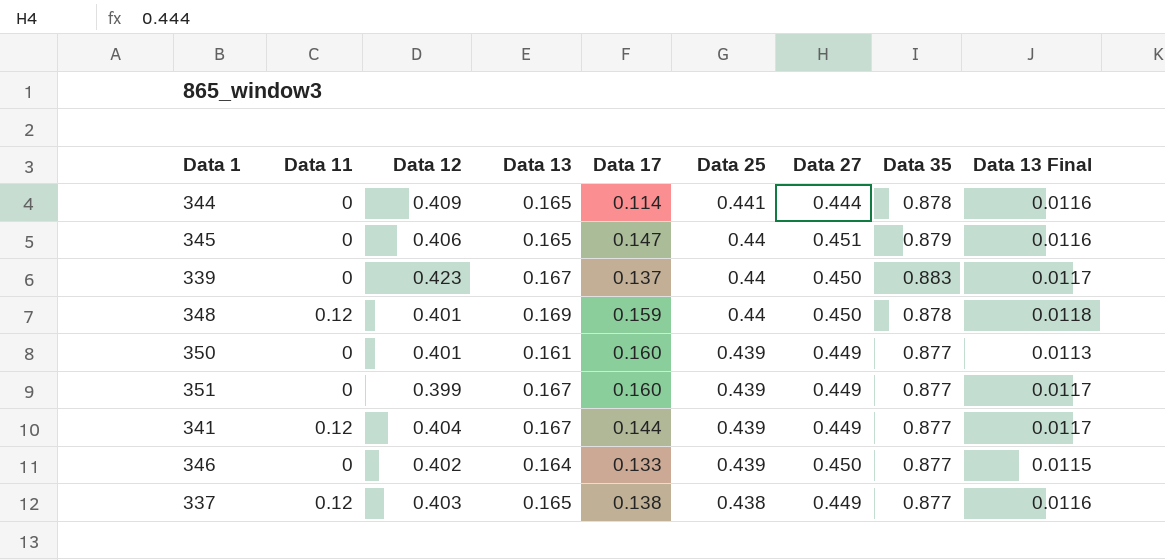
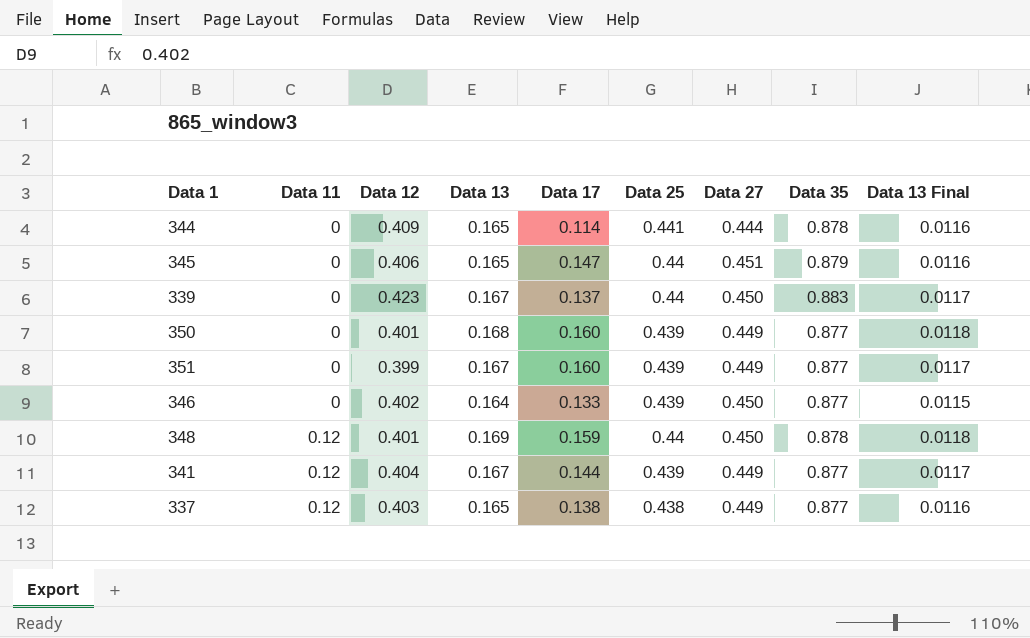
row order: Data 25 descending -> Data 11 ascending
350 | Data 13: 0.161 -> 0.168
350 | Data 13 Final: 0.0113 -> 0.0118

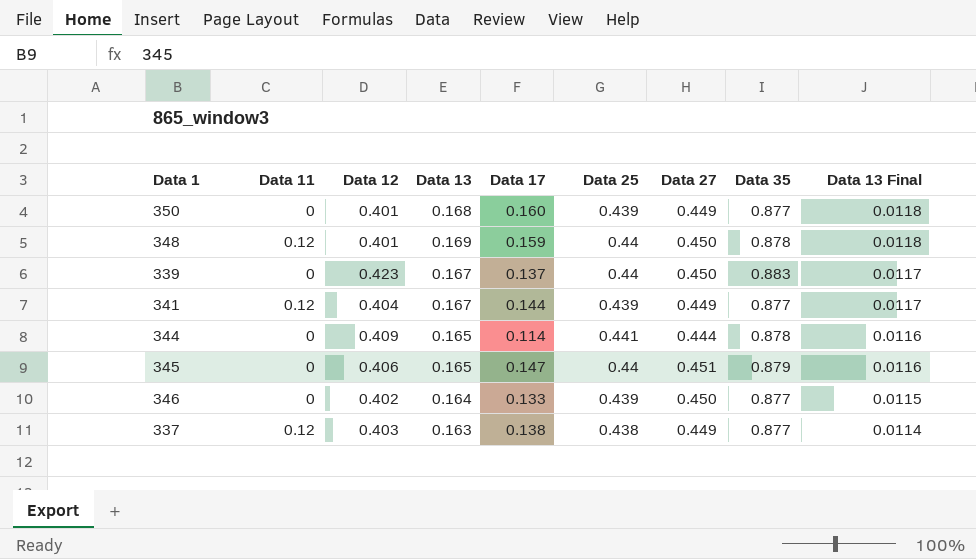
row order: Data 11 ascending -> Data 13 Final descending
row 351: 0 | 0.399 | 0.167 | 0.160 | 0.439 | 0.449 | 0.877 | 0.0117 -> none
337 | Data 13: 0.165 -> 0.163
337 | Data 13 Final: 0.0116 -> 0.0114

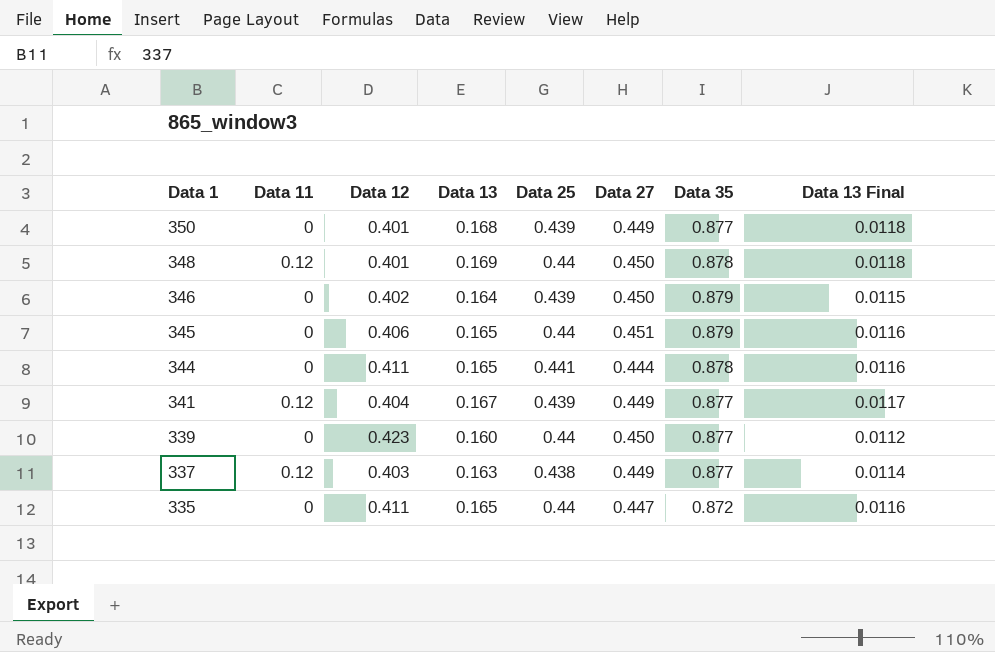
row order: Data 13 Final descending -> Data 1 descending
column Data 17 | position: 5 -> none
346 | Data 35: 0.877 -> 0.879
344 | Data 12: 0.409 -> 0.411
339 | Data 13: 0.167 -> 0.160
339 | Data 35: 0.883 -> 0.877
339 | Data 13 Final: 0.0117 -> 0.0112
row 335: none -> 0 | 0.411 | 0.165 | 0.44 | 0.447 | 0.872 | 0.0116

